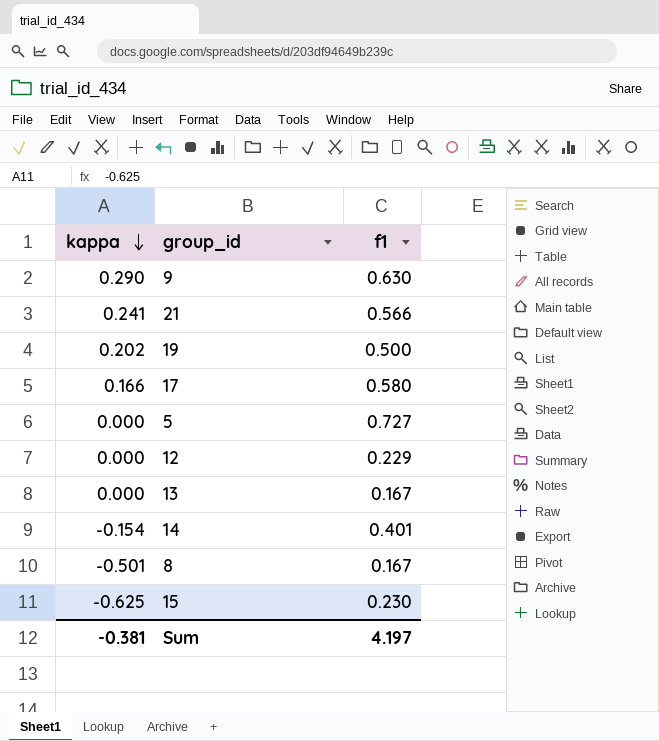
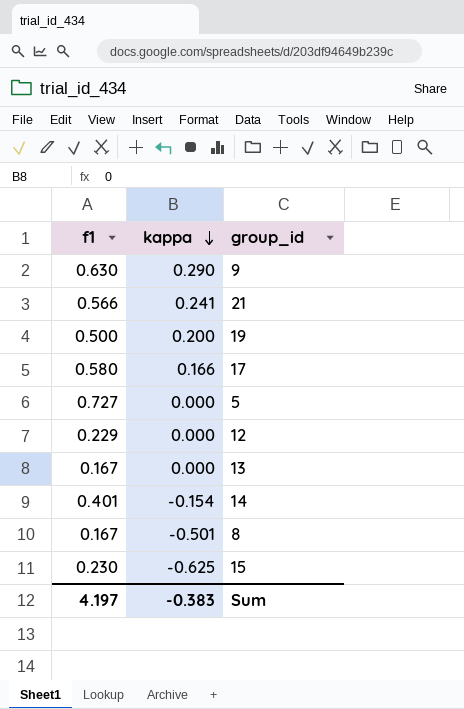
column f1 | position: 3 -> 1
19 | kappa: 0.202 -> 0.200
Sum | kappa: -0.381 -> -0.383

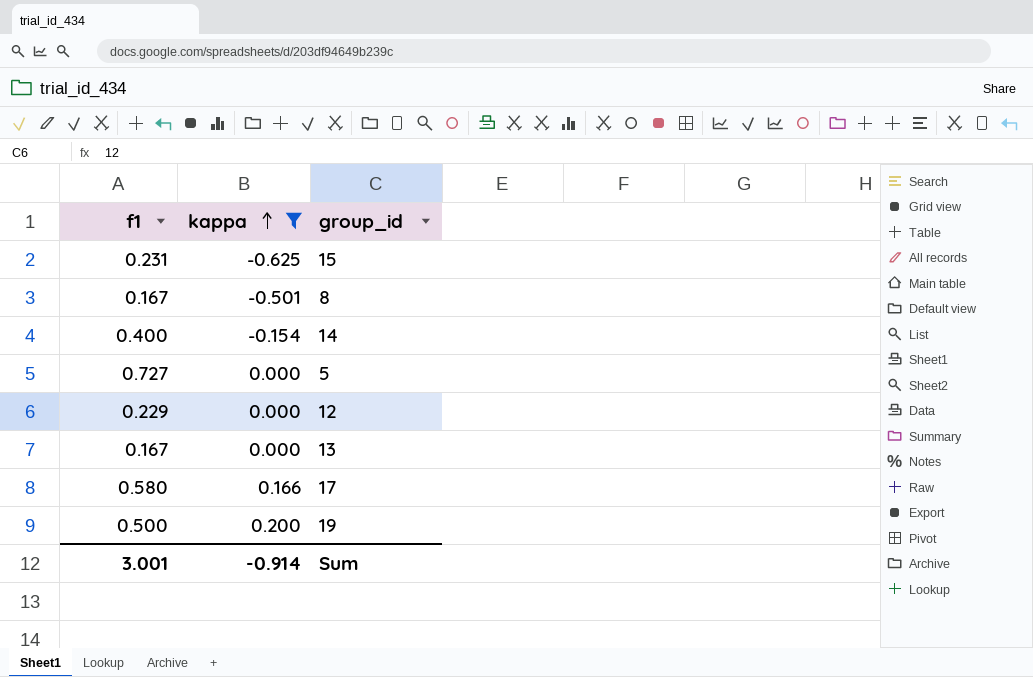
filter: none -> kappa <= 0.200
row order: kappa descending -> kappa ascending
15 | f1: 0.230 -> 0.231
14 | f1: 0.401 -> 0.400
Sum | f1: 4.197 -> 3.001
Sum | kappa: -0.383 -> -0.914

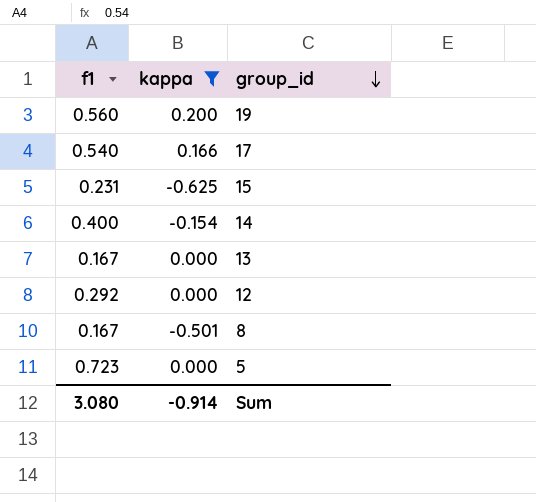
row order: kappa ascending -> group_id descending
19 | f1: 0.500 -> 0.560
17 | f1: 0.580 -> 0.540
12 | f1: 0.229 -> 0.292
5 | f1: 0.727 -> 0.723
Sum | f1: 3.001 -> 3.080

